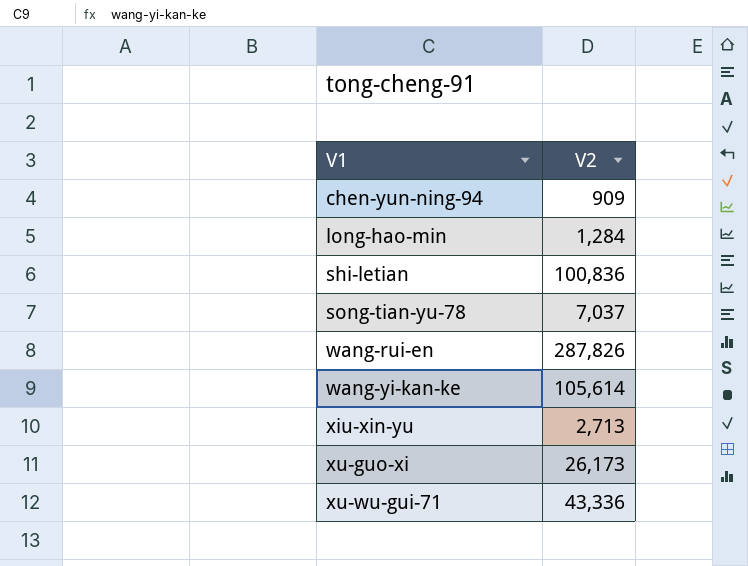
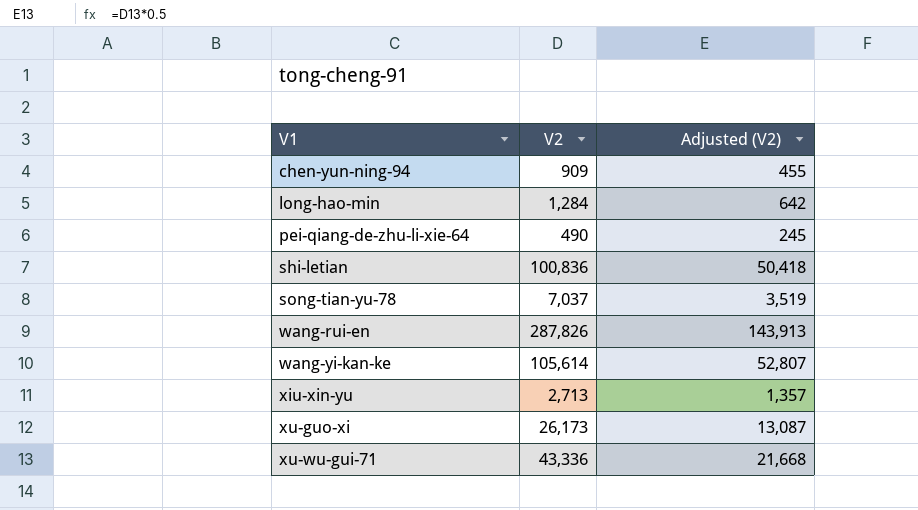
column Adjusted (V2) | formula: none -> [V2] * 0.5
row pei-qiang-de-zhu-li-xie-64: none -> 490 | 245

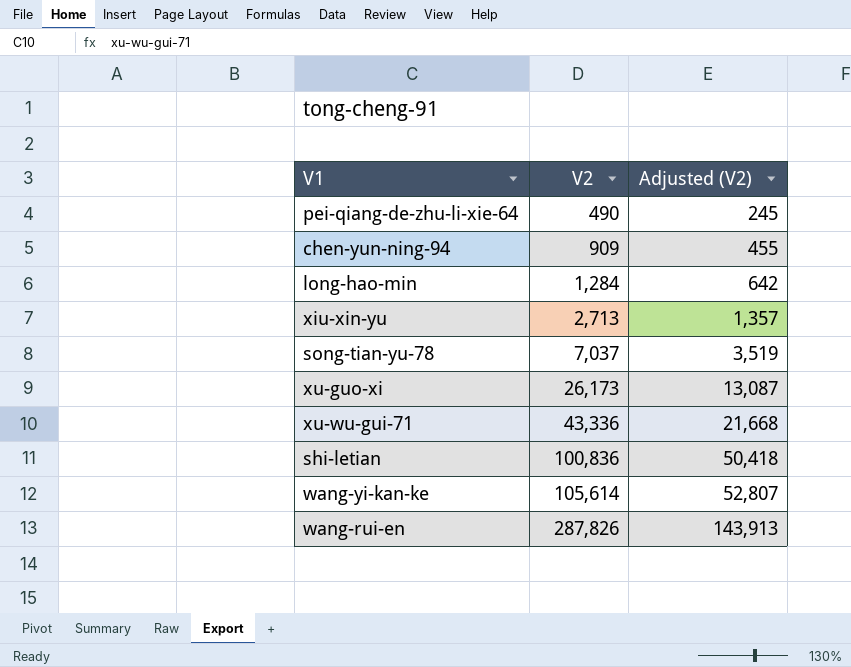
row order: V1 ascending -> V2 ascending

